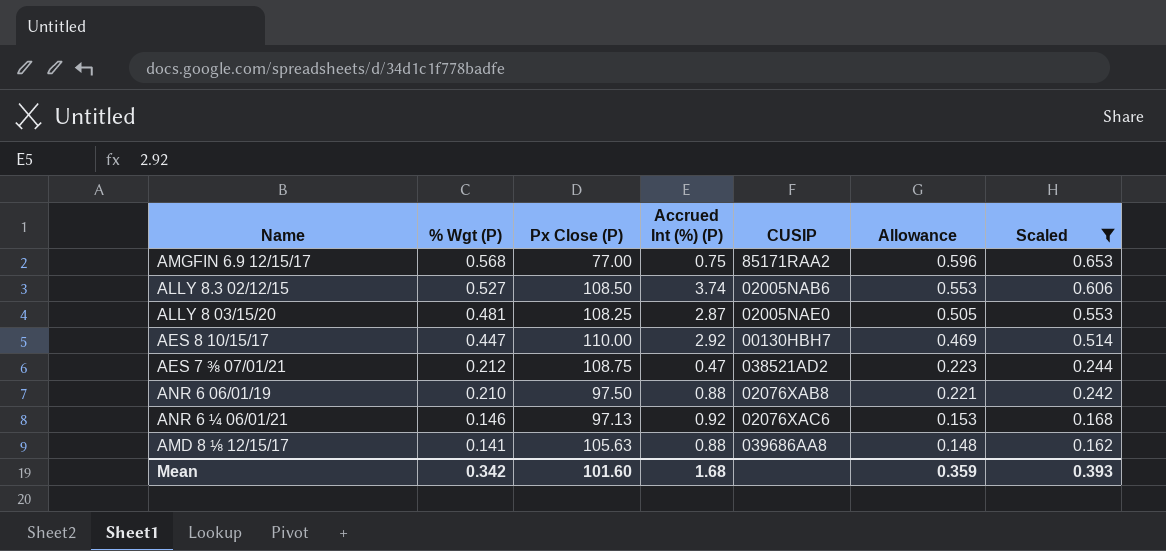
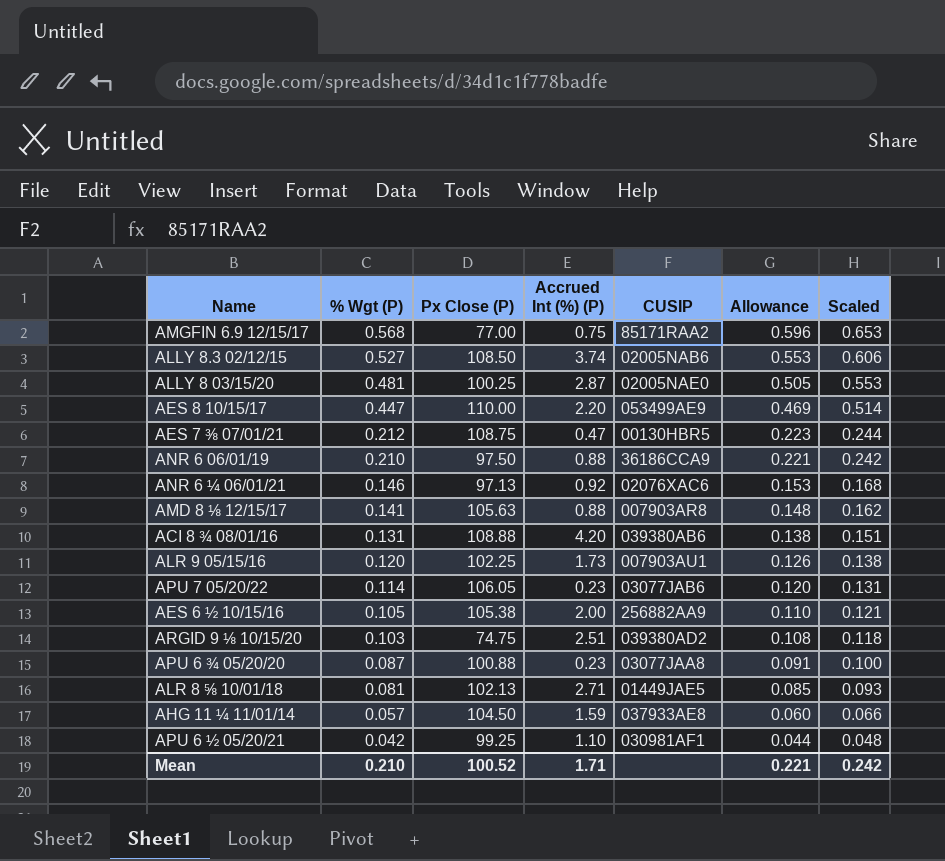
filter: Scaled >= 0.162 -> none
ALLY 8 03/15/20 | Px Close (P): 108.25 -> 100.25
AES 8 10/15/17 | Accrued Int (%) (P): 2.92 -> 2.20
AES 8 10/15/17 | CUSIP: 00130HBH7 -> 053499AE9
AES 7 ⅜ 07/01/21 | CUSIP: 038521AD2 -> 00130HBR5
ANR 6 06/01/19 | CUSIP: 02076XAB8 -> 36186CCA9
AMD 8 ⅛ 12/15/17 | CUSIP: 039686AA8 -> 007903AR8
Mean | % Wgt (P): 0.342 -> 0.210
Mean | Px Close (P): 101.60 -> 100.52
Mean | Accrued Int (%) (P): 1.68 -> 1.71
Mean | Allowance: 0.359 -> 0.221
Mean | Scaled: 0.393 -> 0.242

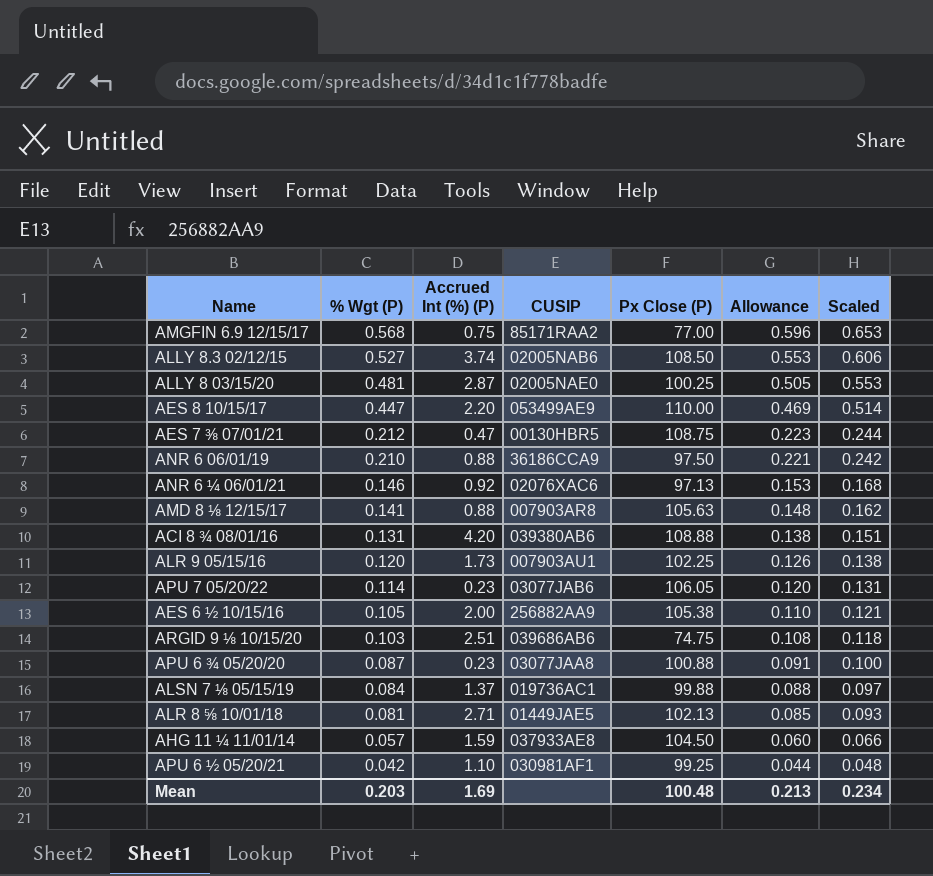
column Px Close (P) | position: 3 -> 5
ARGID 9 ⅛ 10/15/20 | CUSIP: 039380AD2 -> 039686AB6
row ALSN 7 ⅛ 05/15/19: none -> 0.084 | 1.37 | 019736AC1 | 99.88 | 0.088 | 0.097
Mean | % Wgt (P): 0.210 -> 0.203
Mean | Accrued Int (%) (P): 1.71 -> 1.69
Mean | Px Close (P): 100.52 -> 100.48
Mean | Allowance: 0.221 -> 0.213
Mean | Scaled: 0.242 -> 0.234

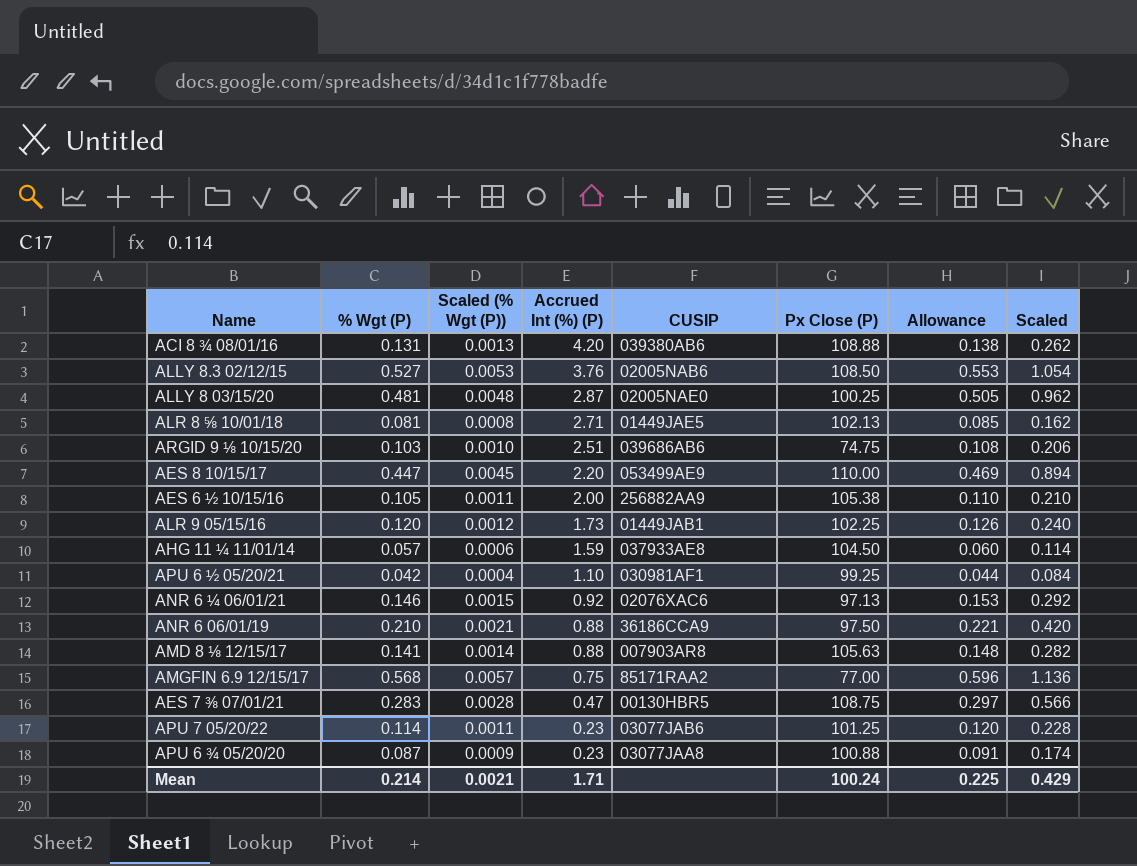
row order: % Wgt (P) descending -> Accrued Int (%) (P) descending
column Scaled (% Wgt (P)) | formula: none -> [% Wgt (P)] * 0.01
column Scaled | formula: [% Wgt (P)] * 1.15 -> [% Wgt (P)] * 2
row ALSN 7 ⅛ 05/15/19: 0.084 | 1.37 | 019736AC1 | 99.88 | 0.088 | 0.097 -> none
ALLY 8.3 02/12/15 | Accrued Int (%) (P): 3.74 -> 3.76
ALR 9 05/15/16 | CUSIP: 007903AU1 -> 01449JAB1
AES 7 ⅜ 07/01/21 | % Wgt (P): 0.212 -> 0.283
AES 7 ⅜ 07/01/21 | Allowance: 0.223 -> 0.297
APU 7 05/20/22 | Px Close (P): 106.05 -> 101.25
Mean | % Wgt (P): 0.203 -> 0.214
Mean | Accrued Int (%) (P): 1.69 -> 1.71
Mean | Px Close (P): 100.48 -> 100.24
Mean | Allowance: 0.213 -> 0.225
Mean | Scaled: 0.234 -> 0.429

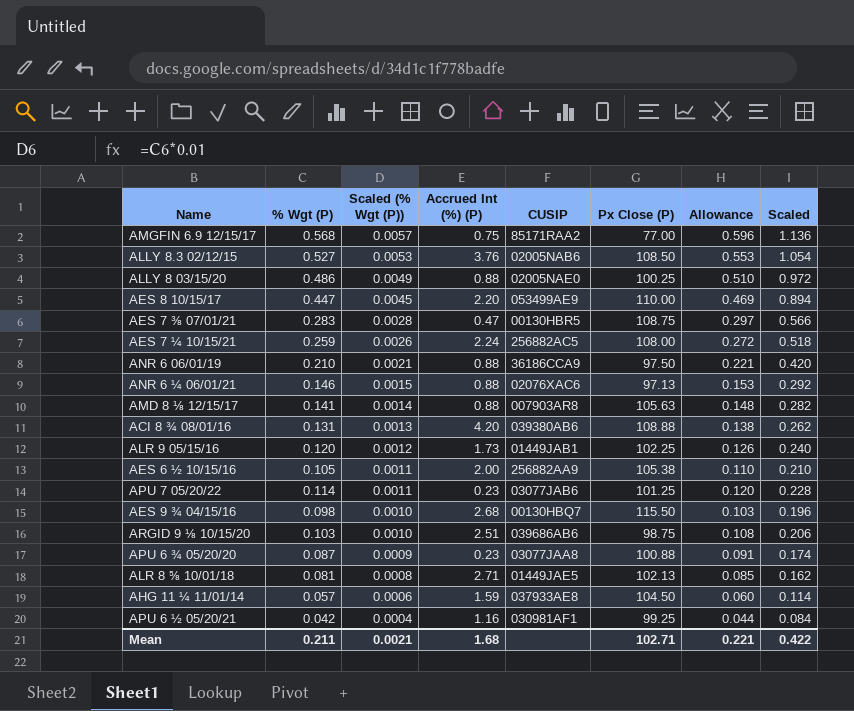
row order: Accrued Int (%) (P) descending -> Scaled (% Wgt (P)) descending
ALLY 8 03/15/20 | % Wgt (P): 0.481 -> 0.486
ALLY 8 03/15/20 | Scaled (% Wgt (P)): 0.0048 -> 0.0049
ALLY 8 03/15/20 | Accrued Int (%) (P): 2.87 -> 0.88
ALLY 8 03/15/20 | Allowance: 0.505 -> 0.510
ALLY 8 03/15/20 | Scaled: 0.962 -> 0.972
row AES 7 ¼ 10/15/21: none -> 0.259 | 0.0026 | 2.24 | 256882AC5 | 108.00 | 0.272 | 0.518
ANR 6 ¼ 06/01/21 | Accrued Int (%) (P): 0.92 -> 0.88
row AES 9 ¾ 04/15/16: none -> 0.098 | 0.0010 | 2.68 | 00130HBQ7 | 115.50 | 0.103 | 0.196
ARGID 9 ⅛ 10/15/20 | Px Close (P): 74.75 -> 98.75
APU 6 ½ 05/20/21 | Accrued Int (%) (P): 1.10 -> 1.16
Mean | % Wgt (P): 0.214 -> 0.211
Mean | Accrued Int (%) (P): 1.71 -> 1.68
Mean | Px Close (P): 100.24 -> 102.71
Mean | Allowance: 0.225 -> 0.221
Mean | Scaled: 0.429 -> 0.422

